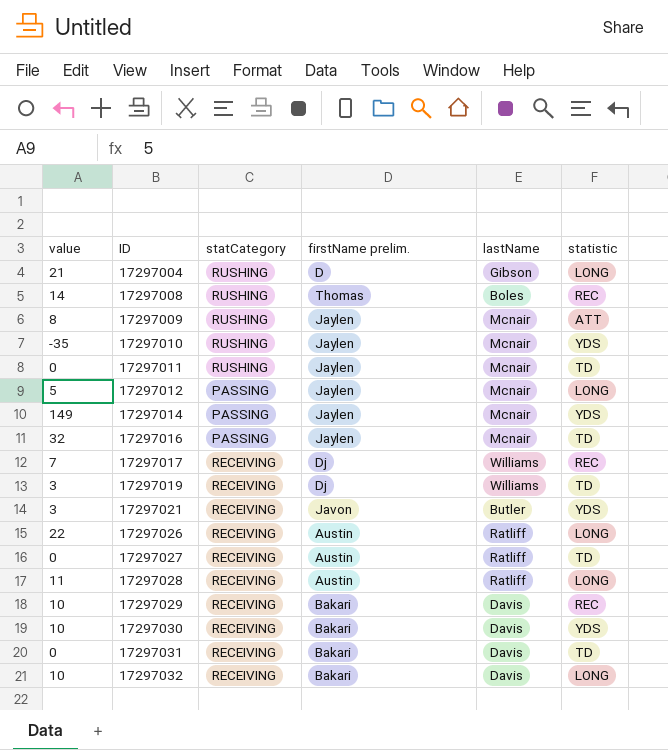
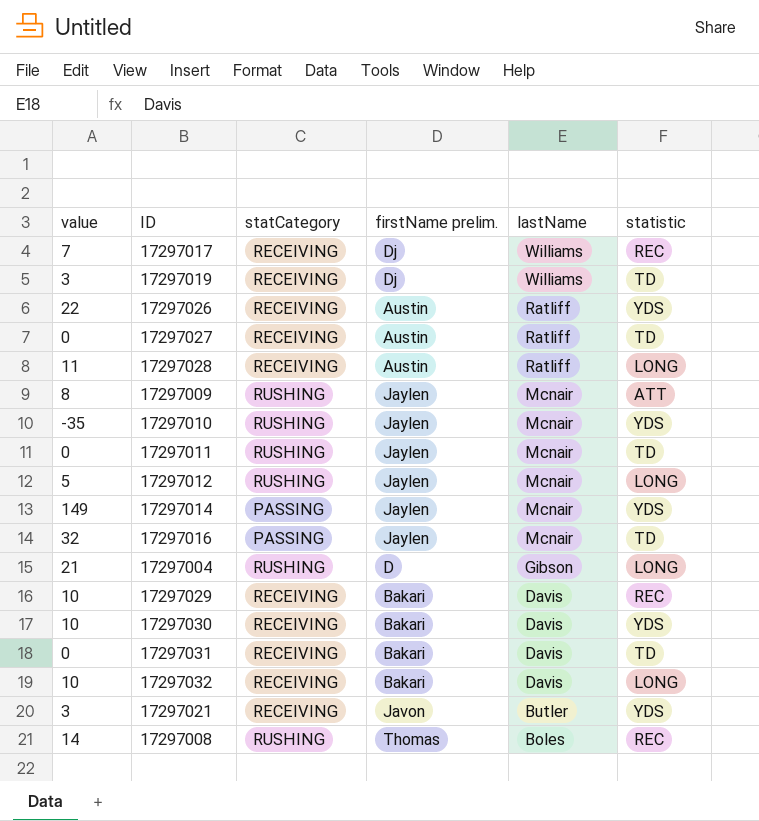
row order: ID ascending -> lastName descending
17297026 | statistic: LONG -> YDS
17297012 | statCategory: PASSING -> RUSHING

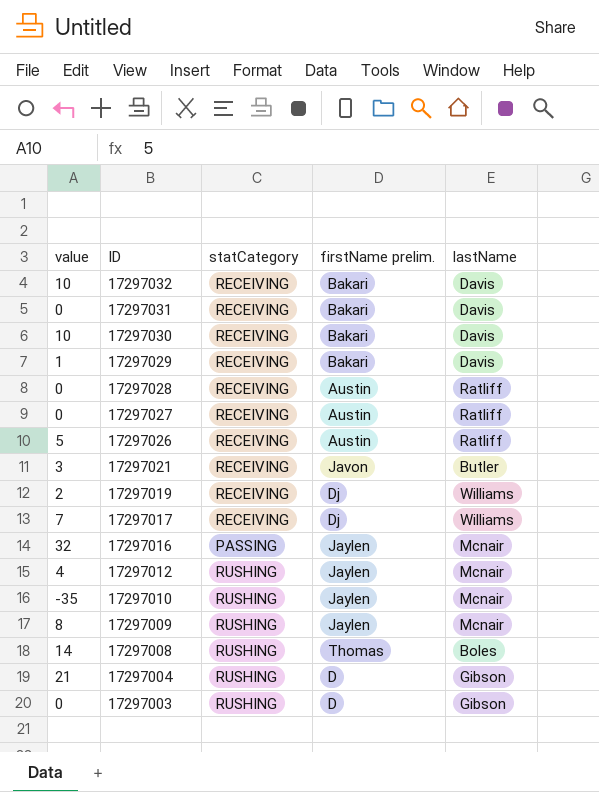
row order: lastName descending -> ID descending
column statistic | position: 6 -> none
row 17297011: 0 | RUSHING | Jaylen | Mcnair | TD -> none
row 17297014: 149 | PASSING | Jaylen | Mcnair | YDS -> none
17297029 | value: 10 -> 1
17297028 | value: 11 -> 0
17297026 | value: 22 -> 5
17297019 | value: 3 -> 2
17297012 | value: 5 -> 4
row 17297003: none -> 0 | RUSHING | D | Gibson

